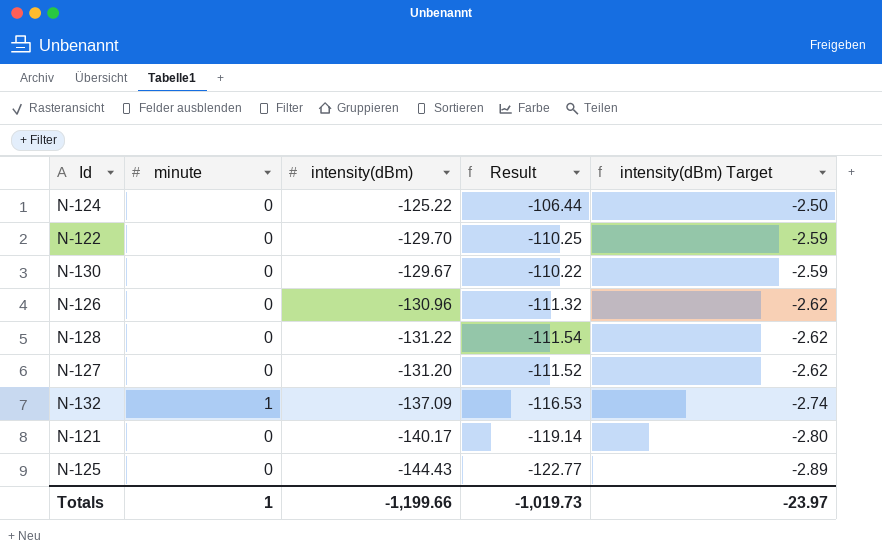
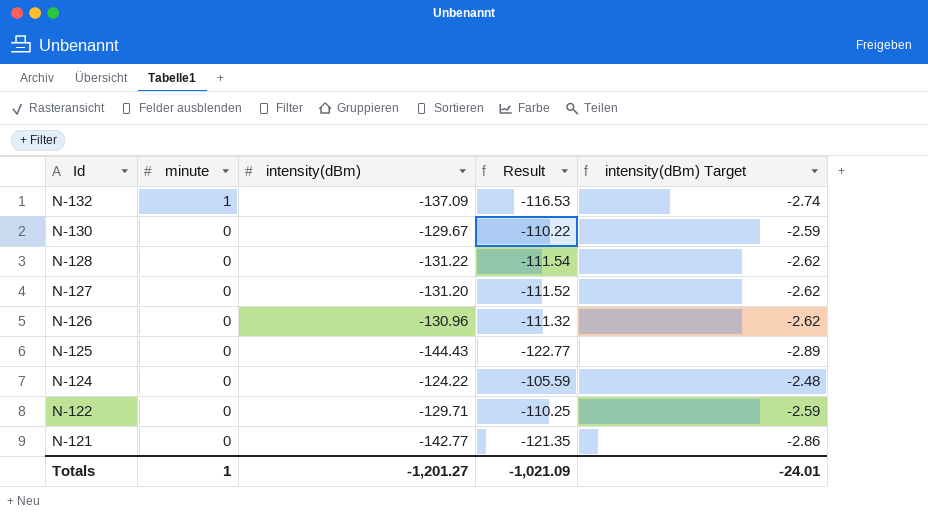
row order: intensity(dBm) Target descending -> Id descending
N-124 | intensity(dBm): -125.22 -> -124.22
N-124 | Result: -106.44 -> -105.59
N-124 | intensity(dBm) Target: -2.50 -> -2.48
N-122 | intensity(dBm): -129.70 -> -129.71
N-121 | intensity(dBm): -140.17 -> -142.77
N-121 | Result: -119.14 -> -121.35
N-121 | intensity(dBm) Target: -2.80 -> -2.86
Totals | intensity(dBm): -1,199.66 -> -1,201.27
Totals | Result: -1,019.73 -> -1,021.09
Totals | intensity(dBm) Target: -23.97 -> -24.01

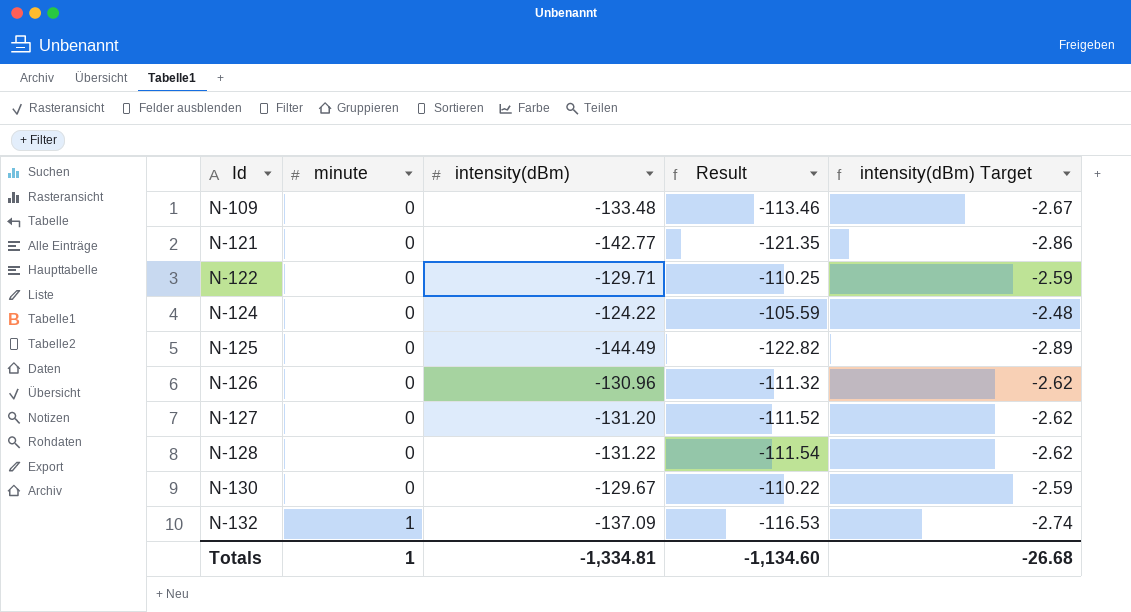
row order: Id descending -> Id ascending
row N-109: none -> 0 | -133.48 | -113.46 | -2.67
N-125 | intensity(dBm): -144.43 -> -144.49
N-125 | Result: -122.77 -> -122.82
Totals | intensity(dBm): -1,201.27 -> -1,334.81
Totals | Result: -1,021.09 -> -1,134.60
Totals | intensity(dBm) Target: -24.01 -> -26.68

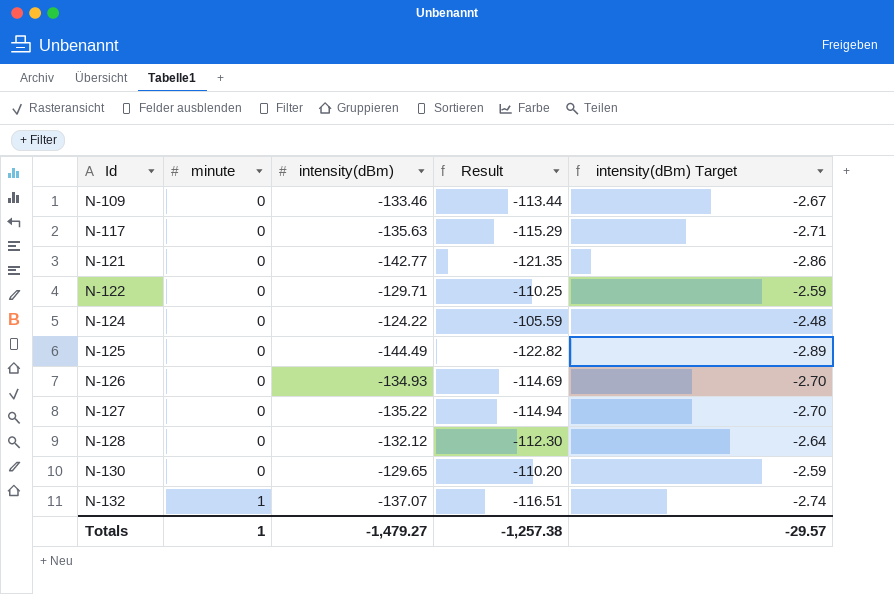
N-109 | intensity(dBm): -133.48 -> -133.46
N-109 | Result: -113.46 -> -113.44
row N-117: none -> 0 | -135.63 | -115.29 | -2.71
N-126 | intensity(dBm): -130.96 -> -134.93
N-126 | Result: -111.32 -> -114.69
N-126 | intensity(dBm) Target: -2.62 -> -2.70
N-127 | intensity(dBm): -131.20 -> -135.22
N-127 | Result: -111.52 -> -114.94
N-127 | intensity(dBm) Target: -2.62 -> -2.70
N-128 | intensity(dBm): -131.22 -> -132.12
N-128 | Result: -111.54 -> -112.30
N-128 | intensity(dBm) Target: -2.62 -> -2.64
N-130 | intensity(dBm): -129.67 -> -129.65
N-130 | Result: -110.22 -> -110.20
N-132 | intensity(dBm): -137.09 -> -137.07
N-132 | Result: -116.53 -> -116.51
Totals | intensity(dBm): -1,334.81 -> -1,479.27
Totals | Result: -1,134.60 -> -1,257.38
Totals | intensity(dBm) Target: -26.68 -> -29.57

